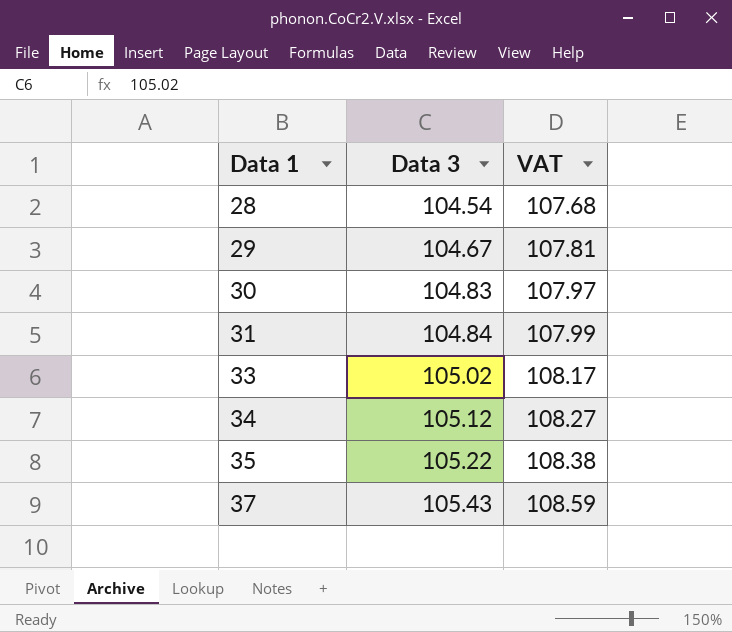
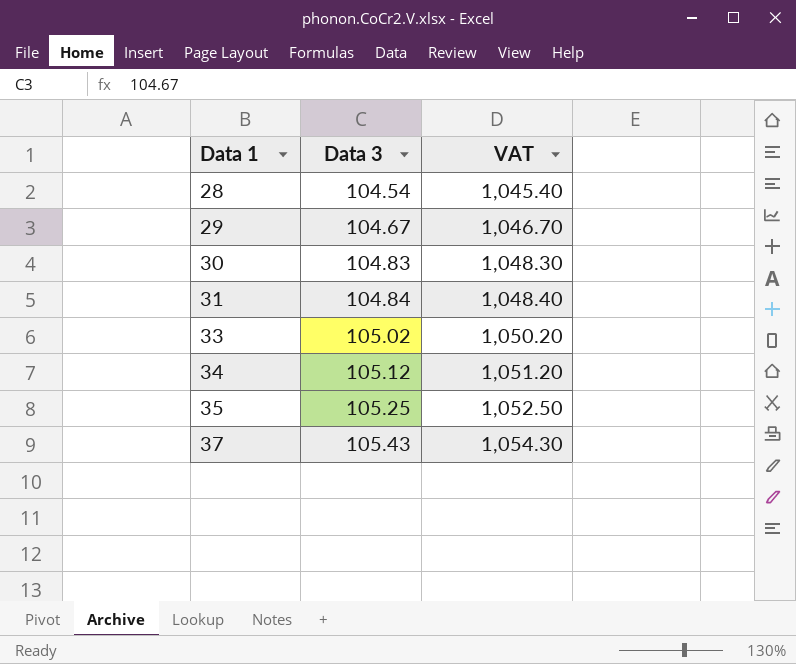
column VAT | formula: [Data 3] * 1.03 -> [Data 3] * 10
35 | Data 3: 105.22 -> 105.25

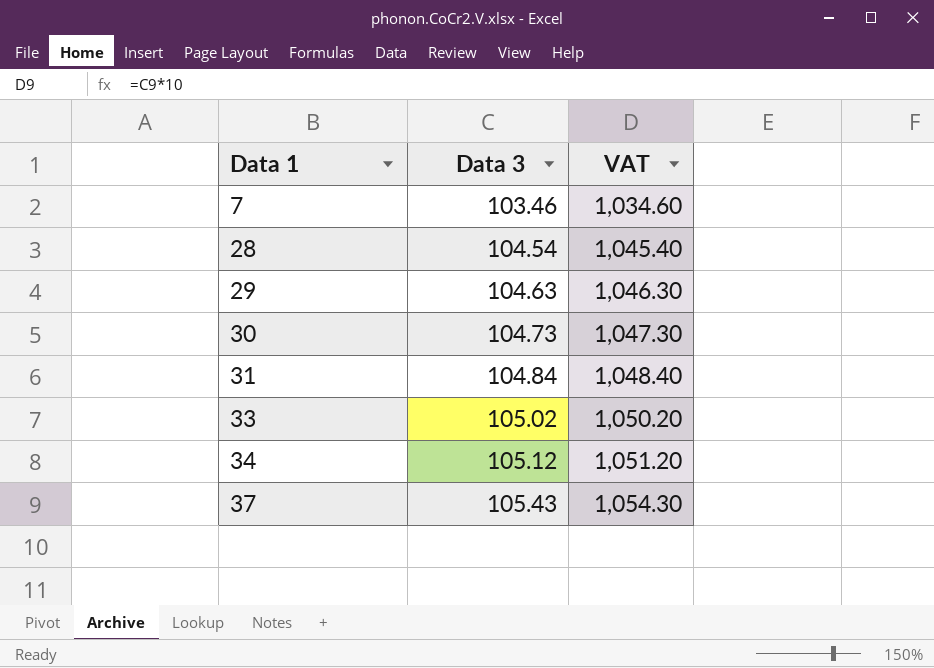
row 35: 105.25 | 1,052.50 -> none
row 7: none -> 103.46 | 1,034.60
29 | Data 3: 104.67 -> 104.63
29 | VAT: 1,046.70 -> 1,046.30
30 | Data 3: 104.83 -> 104.73
30 | VAT: 1,048.30 -> 1,047.30

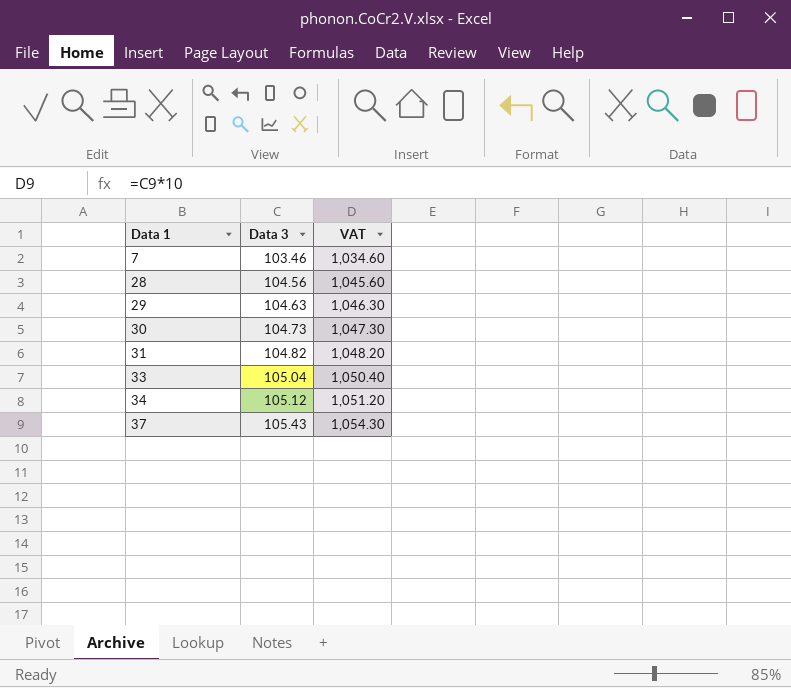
28 | Data 3: 104.54 -> 104.56
28 | VAT: 1,045.40 -> 1,045.60
31 | Data 3: 104.84 -> 104.82
31 | VAT: 1,048.40 -> 1,048.20
33 | Data 3: 105.02 -> 105.04
33 | VAT: 1,050.20 -> 1,050.40

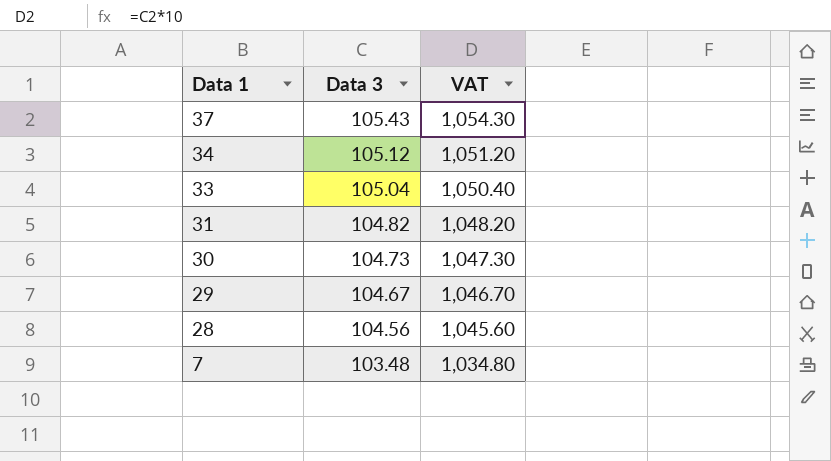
row order: Data 1 ascending -> Data 1 descending
29 | Data 3: 104.63 -> 104.67
29 | VAT: 1,046.30 -> 1,046.70
7 | Data 3: 103.46 -> 103.48
7 | VAT: 1,034.60 -> 1,034.80

